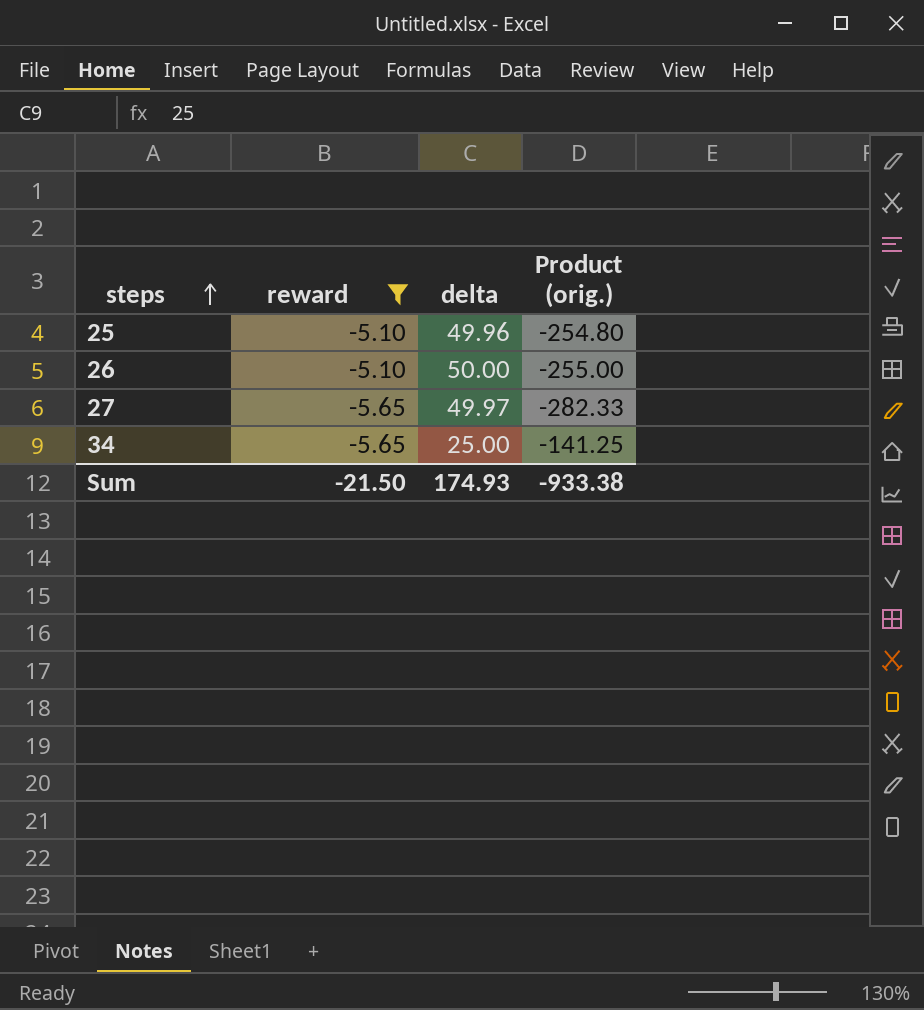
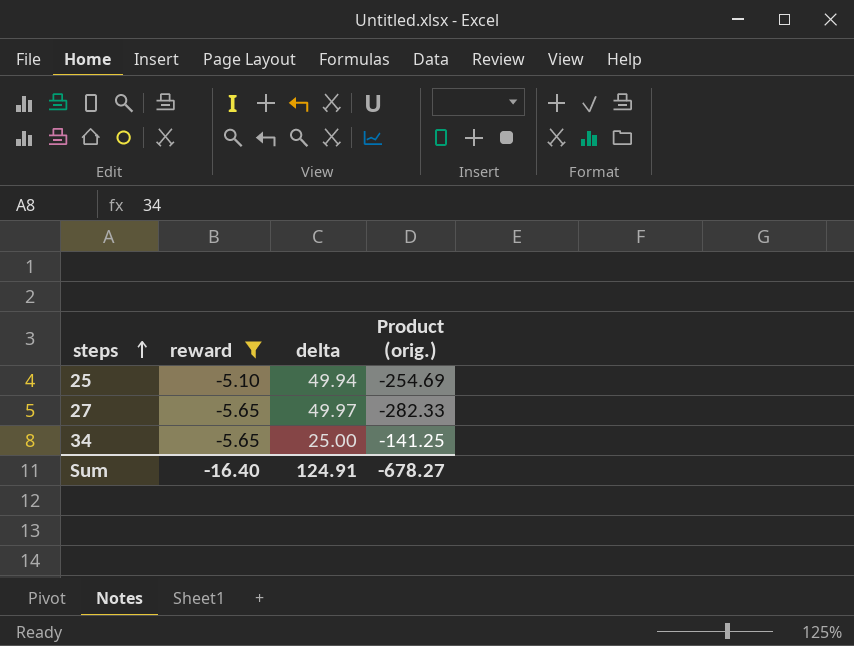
row 26: -5.10 | 50.00 | -255.00 -> none
25 | delta: 49.96 -> 49.94
25 | Product (orig.): -254.80 -> -254.69
Sum | reward: -21.50 -> -16.40
Sum | delta: 174.93 -> 124.91
Sum | Product (orig.): -933.38 -> -678.27

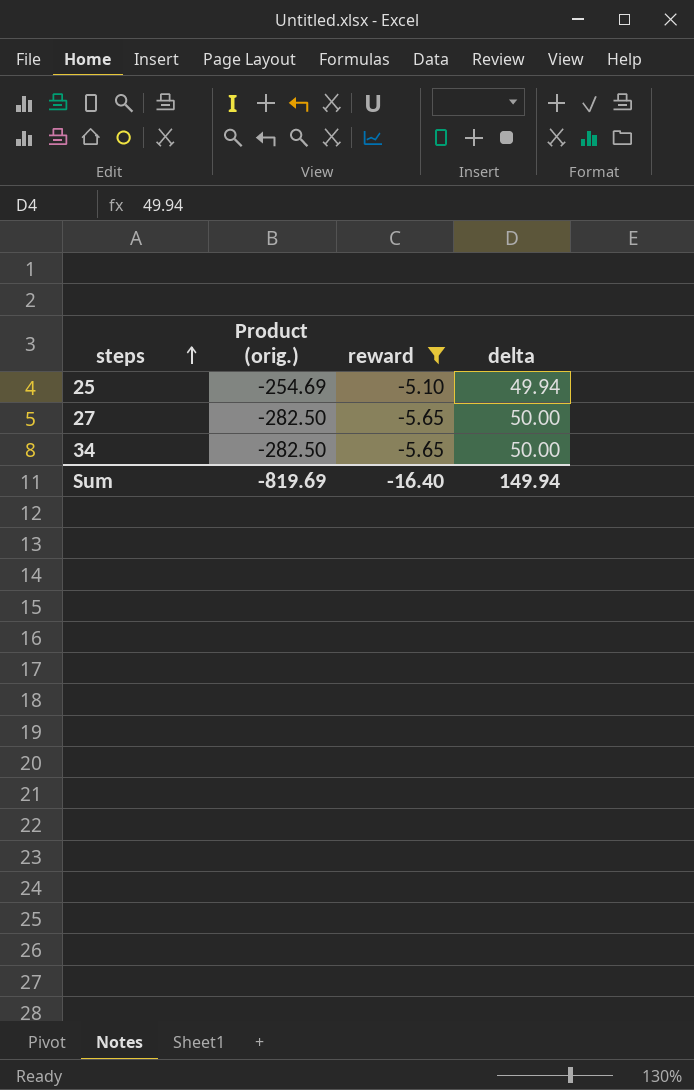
column Product (orig.) | position: 4 -> 2
27 | Product (orig.): -282.33 -> -282.50
27 | delta: 49.97 -> 50.00
34 | Product (orig.): -141.25 -> -282.50
34 | delta: 25.00 -> 50.00
Sum | Product (orig.): -678.27 -> -819.69
Sum | delta: 124.91 -> 149.94

